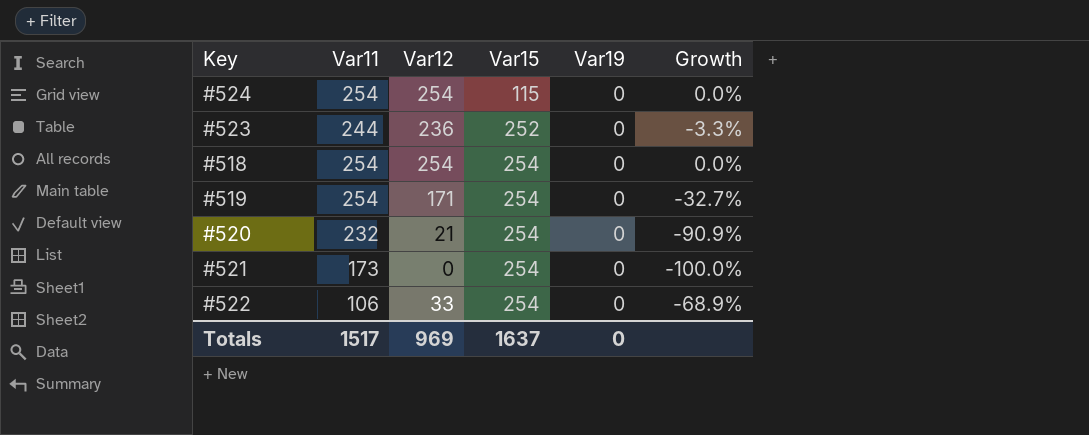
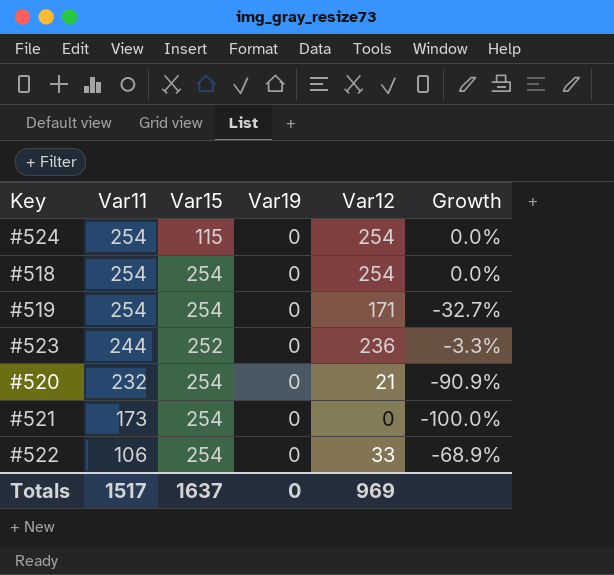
row order: Var15 ascending -> Var11 descending
column Var12 | position: 3 -> 5

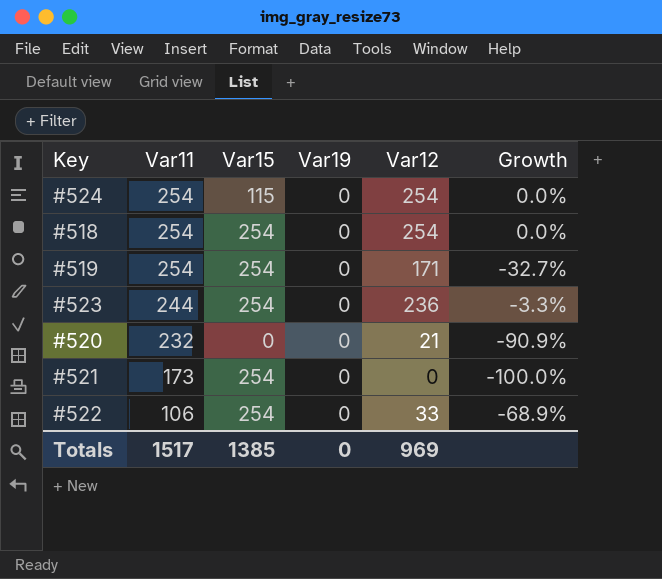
#523 | Var15: 252 -> 254
#520 | Var15: 254 -> 0
Totals | Var15: 1637 -> 1385

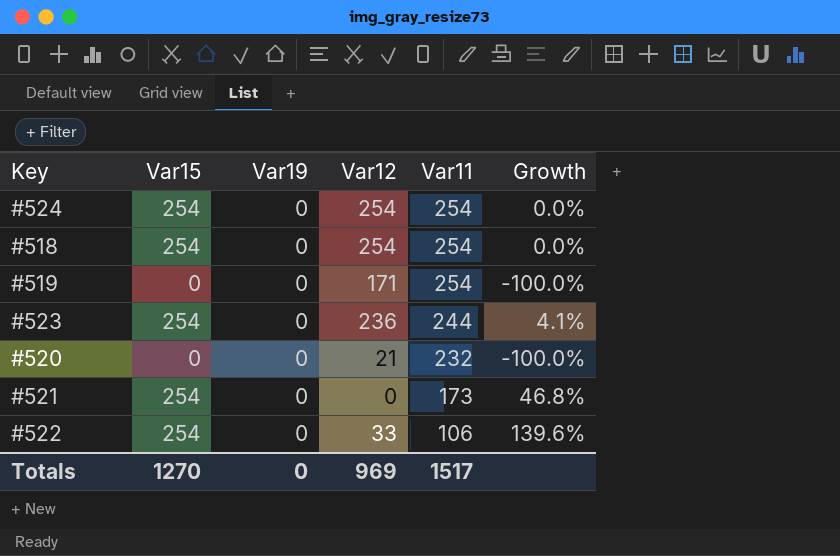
column Var11 | position: 2 -> 5
column Growth | formula: ([Var12] - [Var11]) / [Var11] -> ([Var15] - [Var11]) / [Var11]
#524 | Var15: 115 -> 254
#519 | Var15: 254 -> 0
Totals | Var15: 1385 -> 1270

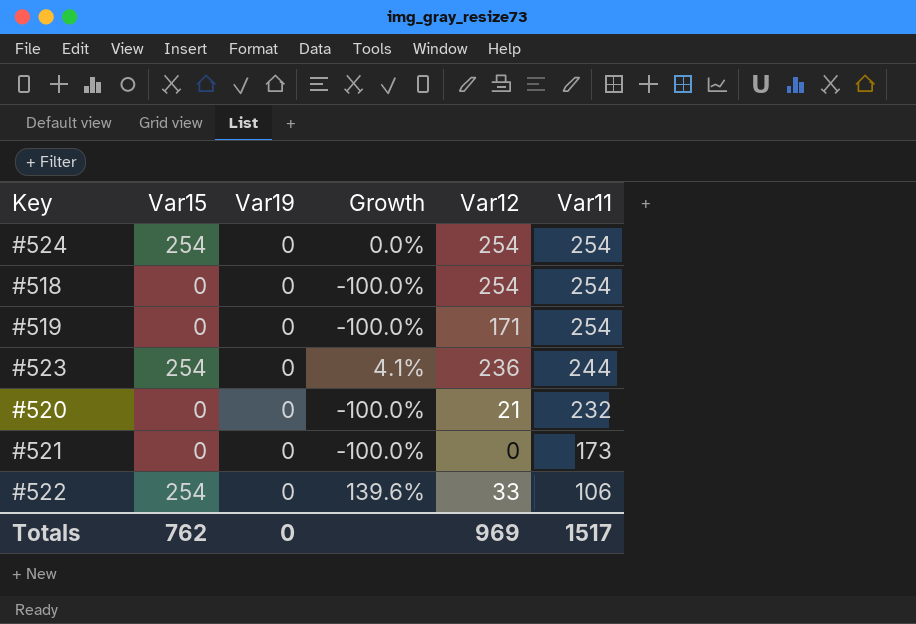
column Growth | position: 6 -> 4
#518 | Var15: 254 -> 0
#518 | Growth: 0.0% -> -100.0%
#521 | Var15: 254 -> 0
#521 | Growth: 46.8% -> -100.0%
Totals | Var15: 1270 -> 762

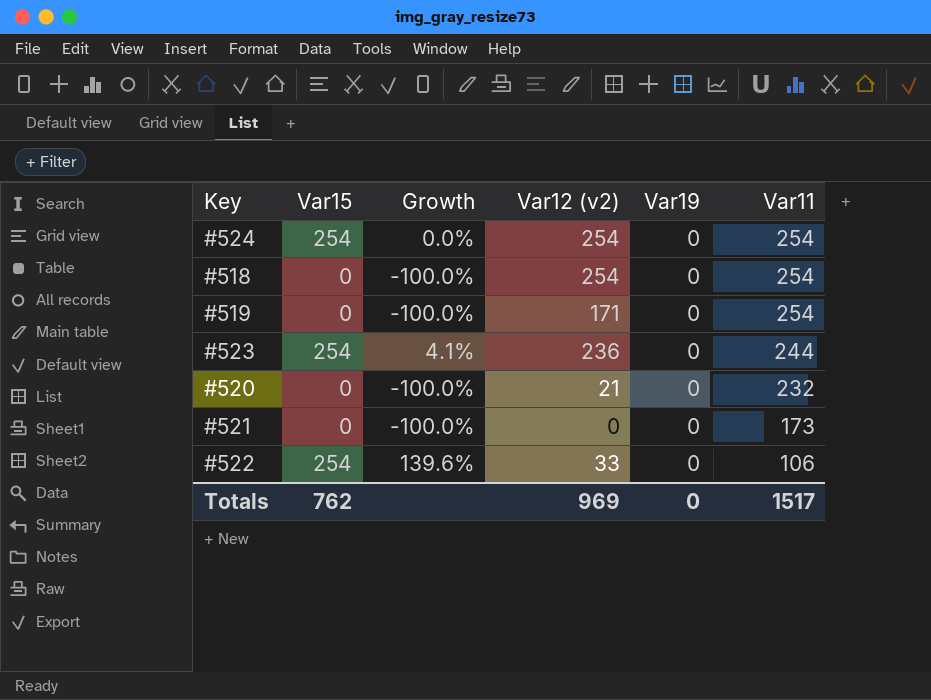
column name: Var12 -> Var12 (v2)
column Var19 | position: 3 -> 5

